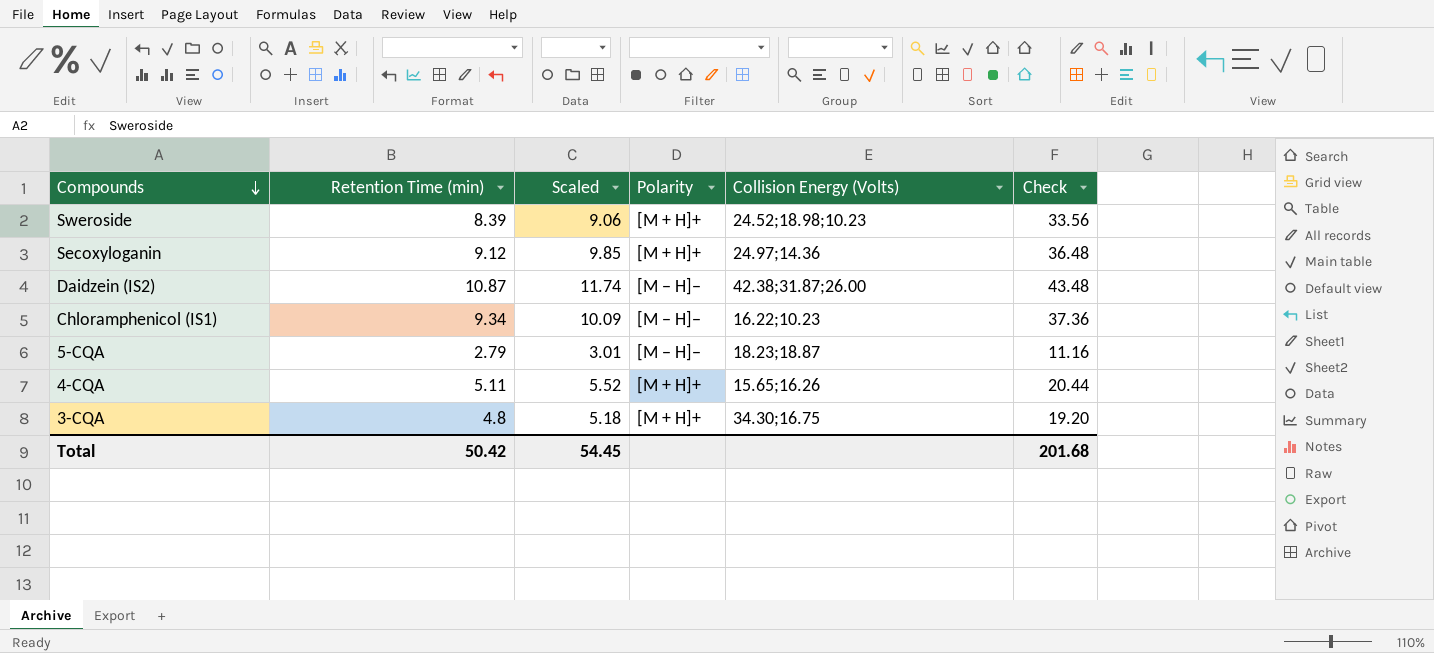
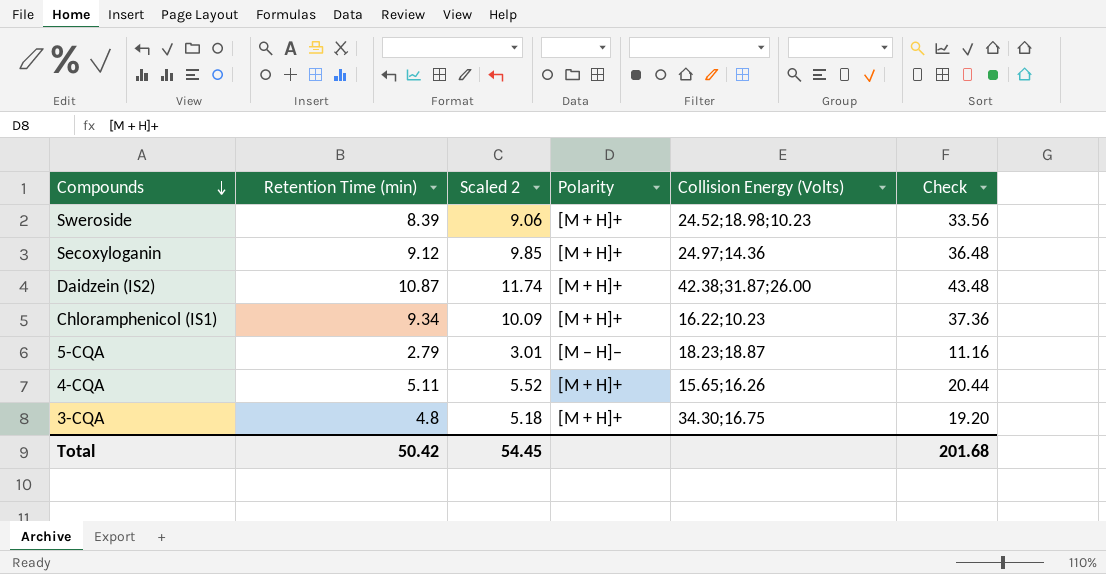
column name: Scaled -> Scaled 2
Daidzein (IS2) | Polarity: [M − H]− -> [M + H]+
Chloramphenicol (IS1) | Polarity: [M − H]− -> [M + H]+

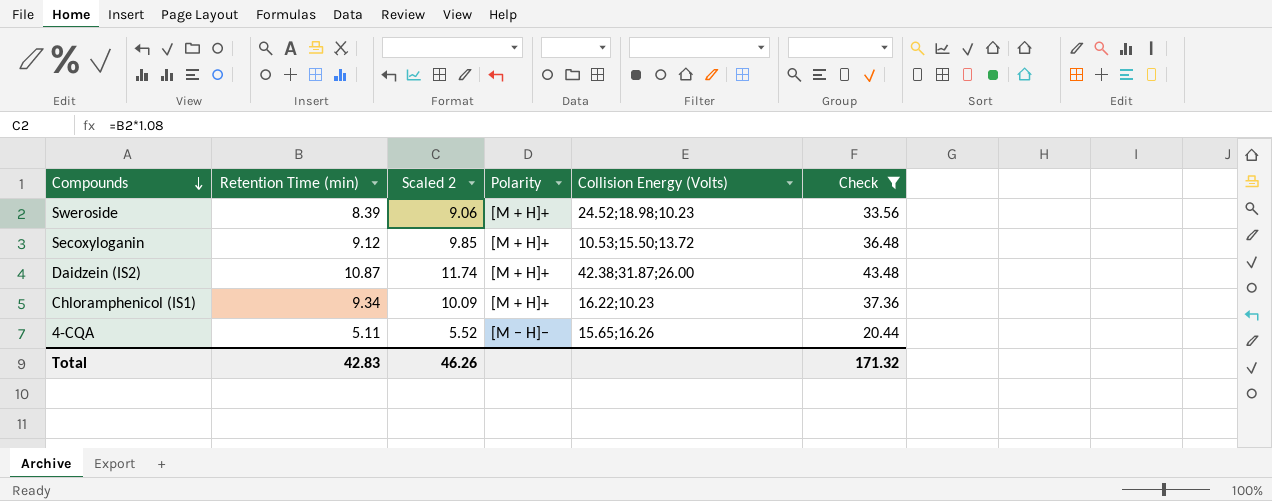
filter: none -> Check >= 20.44
Secoxyloganin | Collision Energy (Volts): 24.97;14.36 -> 10.53;15.50;13.72
4-CQA | Polarity: [M + H]+ -> [M − H]−
Total | Retention Time (min): 50.42 -> 42.83
Total | Scaled 2: 54.45 -> 46.26
Total | Check: 201.68 -> 171.32

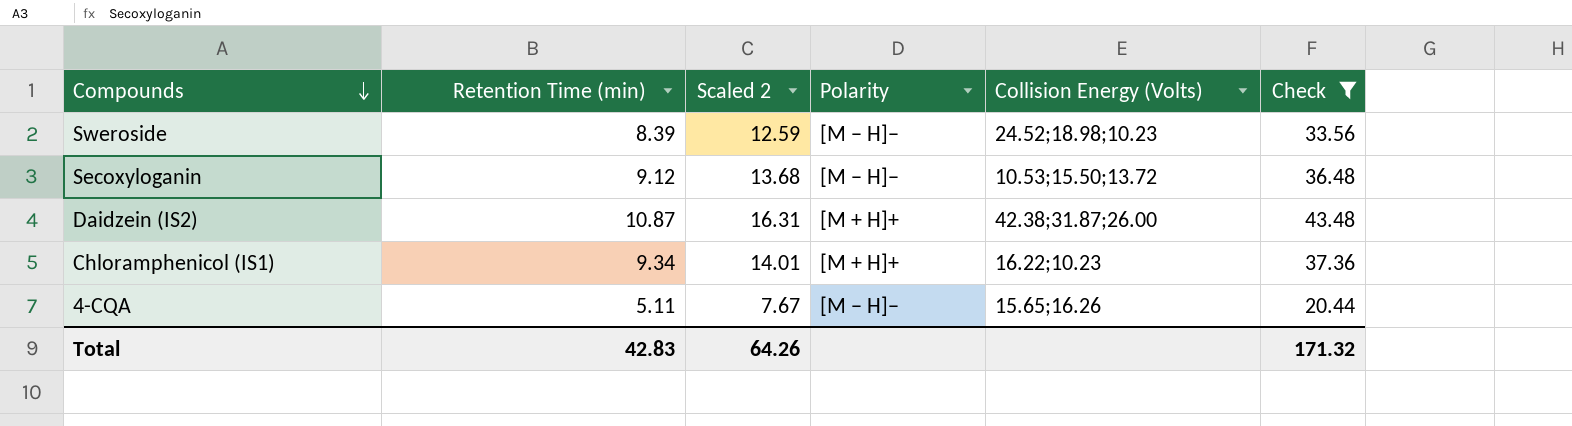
column Scaled 2 | formula: [Retention Time (min)] * 1.08 -> [Retention Time (min)] * 1.5
Sweroside | Polarity: [M + H]+ -> [M − H]−
Secoxyloganin | Polarity: [M + H]+ -> [M − H]−
Total | Scaled 2: 46.26 -> 64.26

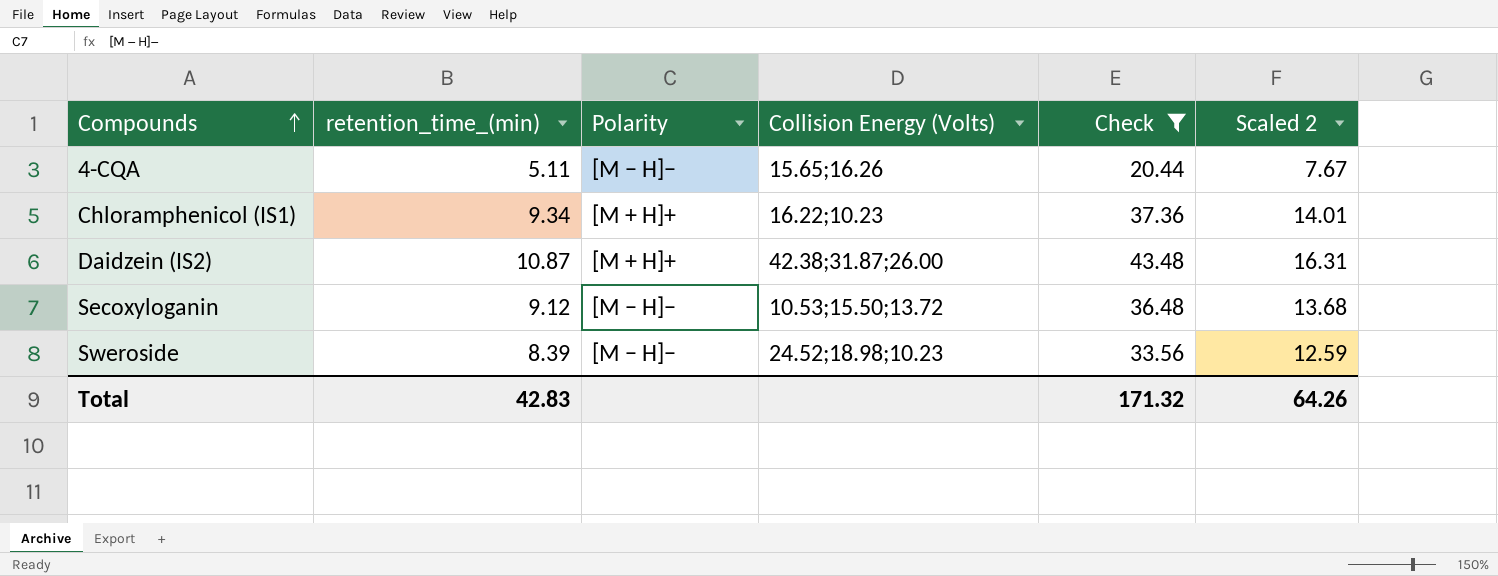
row order: Compounds descending -> Compounds ascending
column name: Retention Time (min) -> retention_time_(min)
column Scaled 2 | position: 3 -> 6

